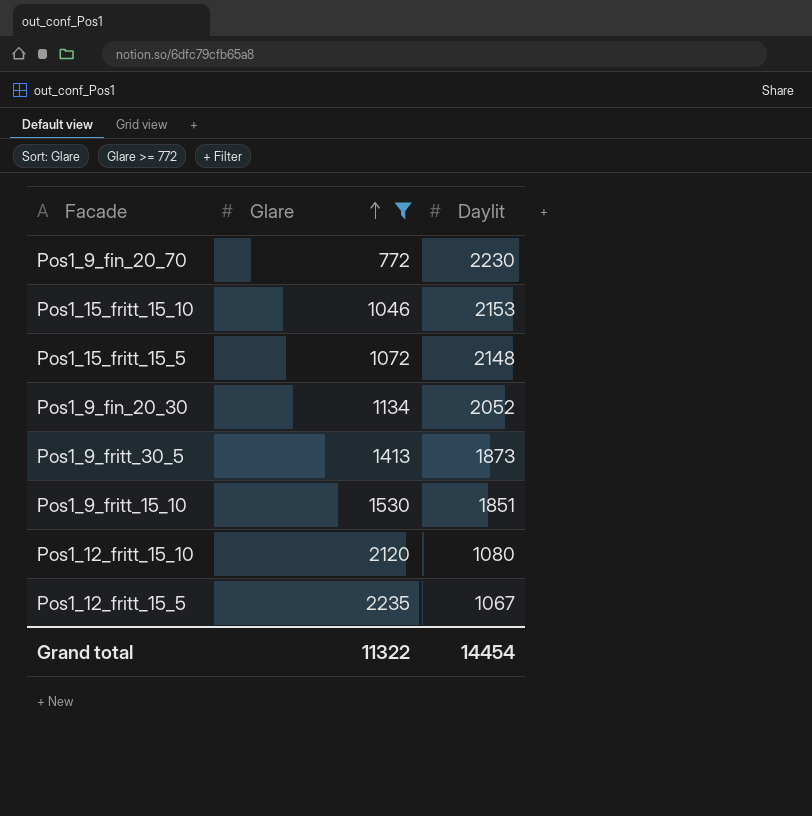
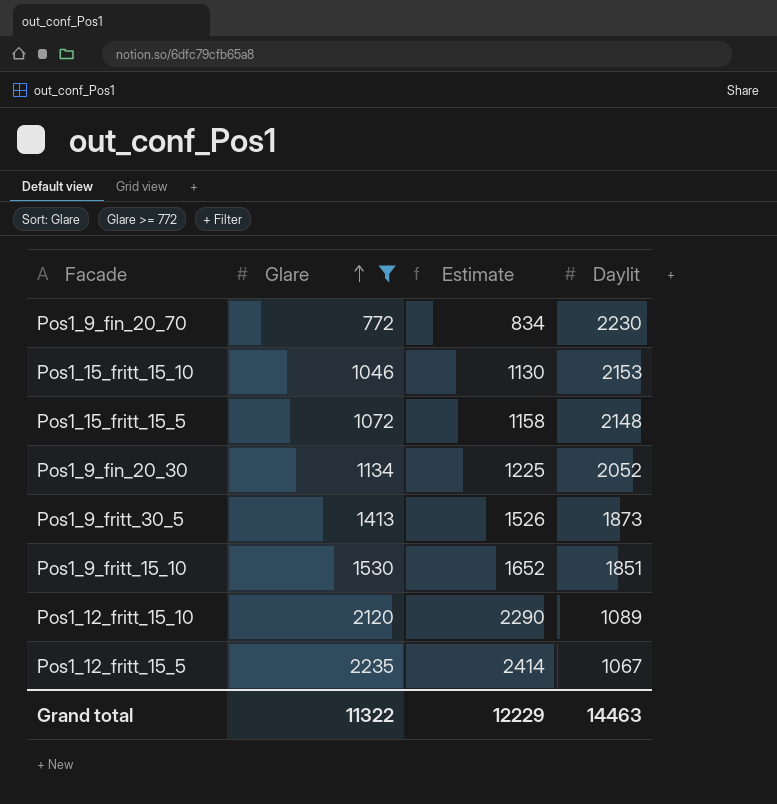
column Estimate | formula: none -> [Glare] * 1.08
Pos1_12_fritt_15_10 | Daylit: 1080 -> 1089
Grand total | Daylit: 14454 -> 14463

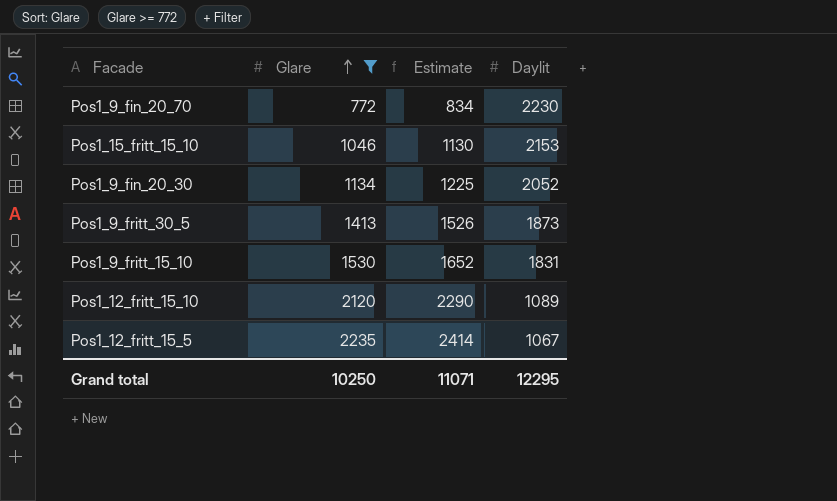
row Pos1_15_fritt_15_5: 1072 | 1158 | 2148 -> none
Pos1_9_fritt_15_10 | Daylit: 1851 -> 1831
Grand total | Glare: 11322 -> 10250
Grand total | Estimate: 12229 -> 11071
Grand total | Daylit: 14463 -> 12295

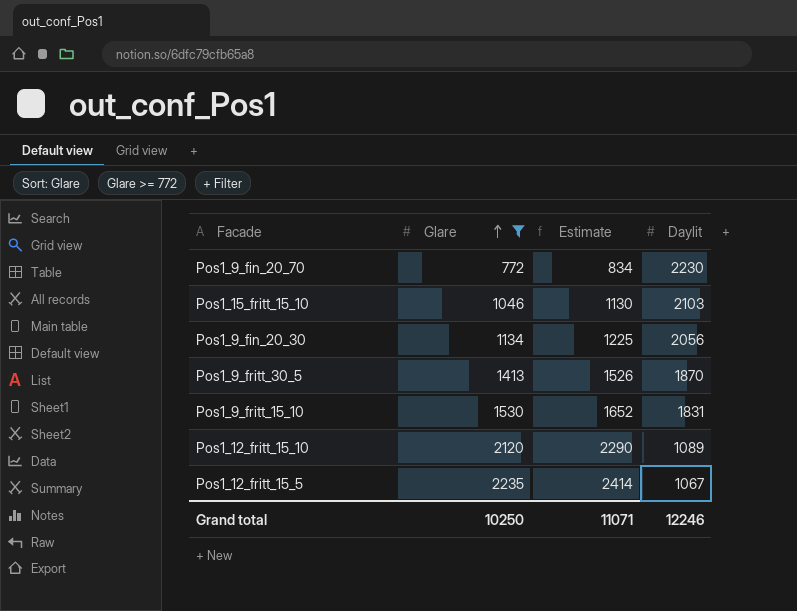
Pos1_15_fritt_15_10 | Daylit: 2153 -> 2103
Pos1_9_fin_20_30 | Daylit: 2052 -> 2056
Pos1_9_fritt_30_5 | Daylit: 1873 -> 1870
Grand total | Daylit: 12295 -> 12246

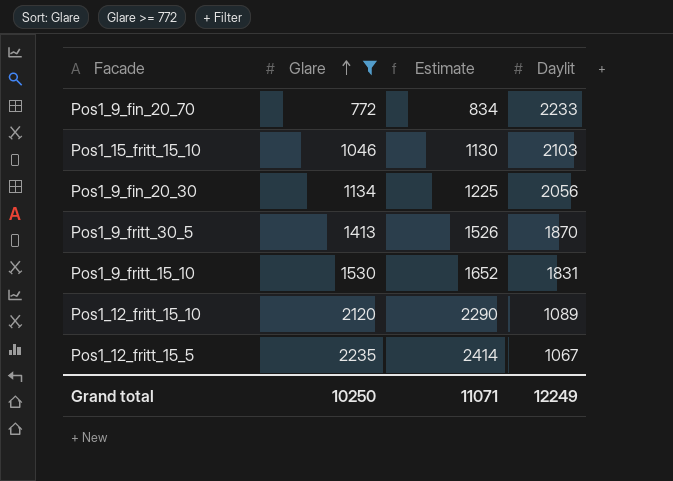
Pos1_9_fin_20_70 | Daylit: 2230 -> 2233
Grand total | Daylit: 12246 -> 12249

